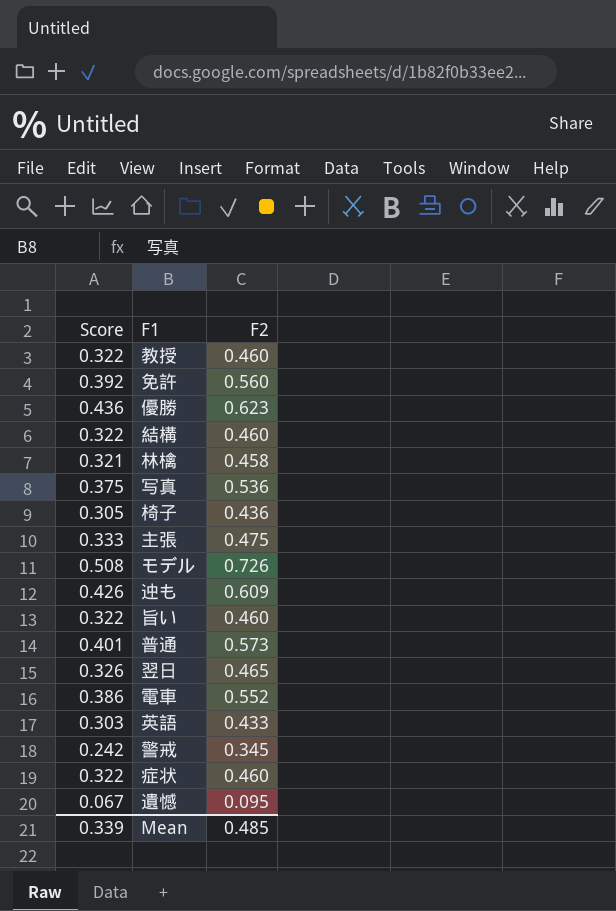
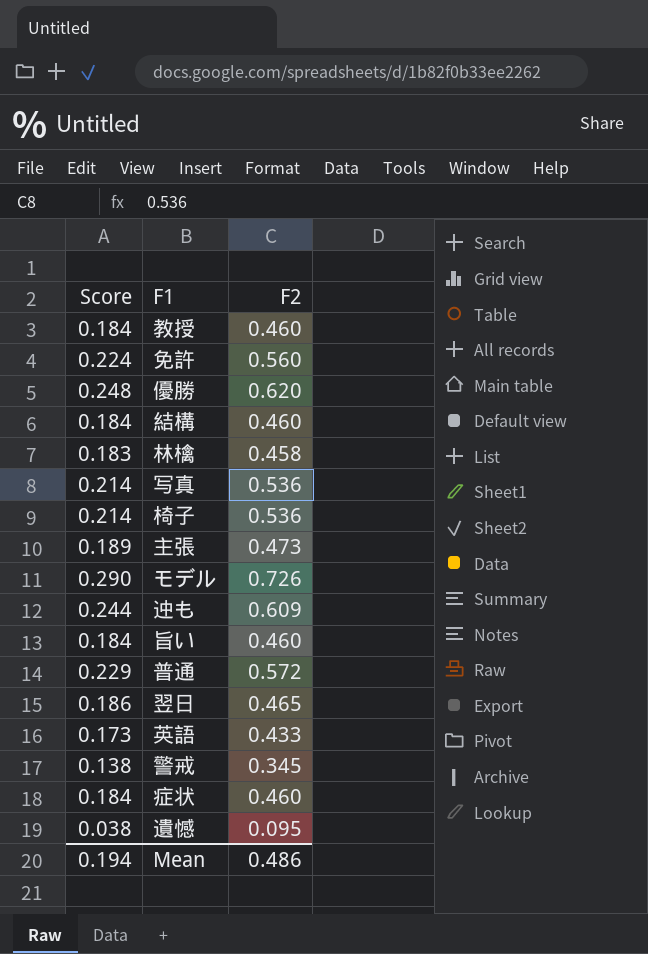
column Score | formula: [F2] * 0.7 -> [F2] * 0.4
row 電車: 0.386 | 0.552 -> none
優勝 | F2: 0.623 -> 0.620
椅子 | F2: 0.436 -> 0.536
主張 | F2: 0.475 -> 0.473
普通 | F2: 0.573 -> 0.572
Mean | Score: 0.339 -> 0.194
Mean | F2: 0.485 -> 0.486

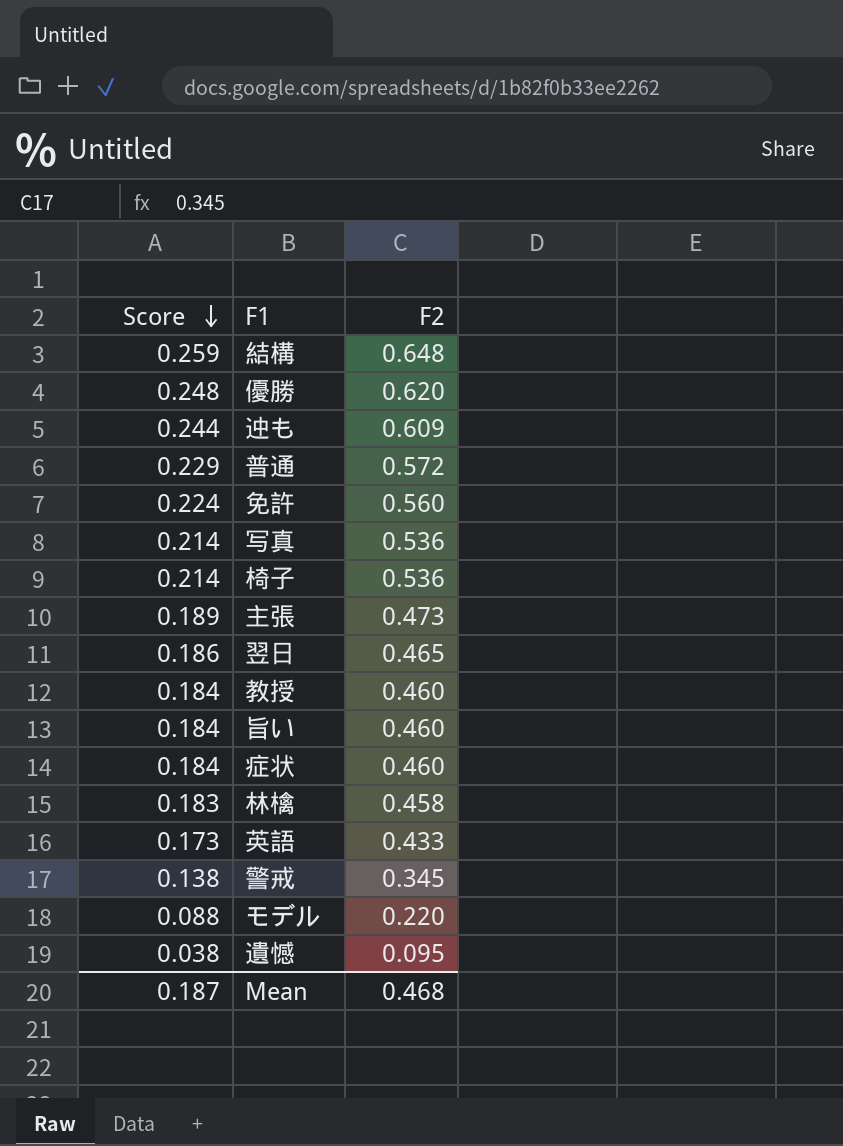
row order: none -> Score descending
結構 | Score: 0.184 -> 0.259
結構 | F2: 0.460 -> 0.648
モデル | Score: 0.290 -> 0.088
モデル | F2: 0.726 -> 0.220
Mean | Score: 0.194 -> 0.187
Mean | F2: 0.486 -> 0.468

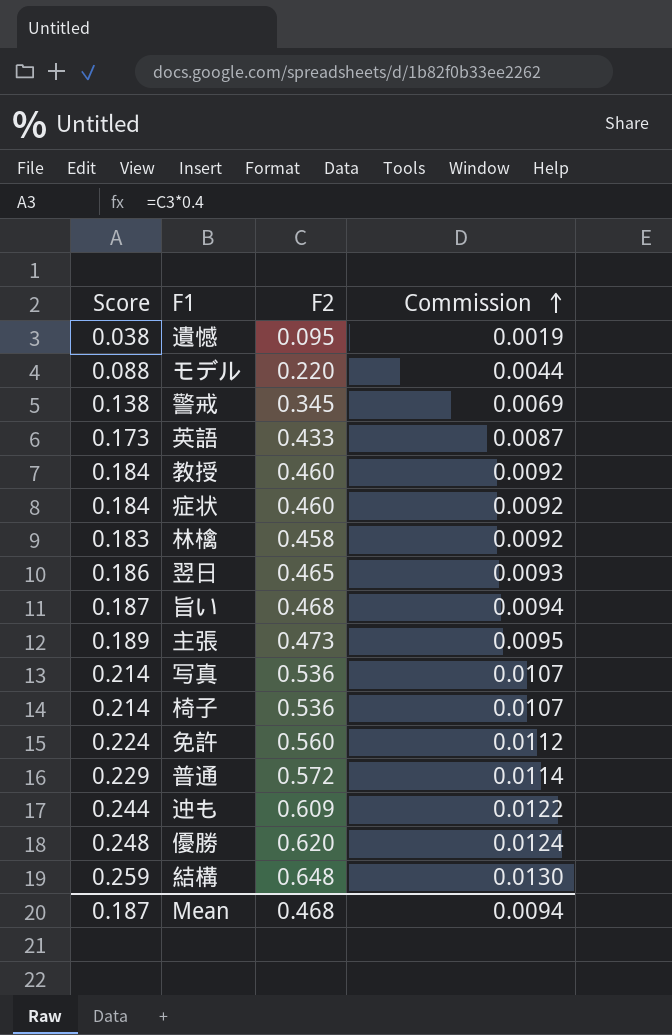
row order: Score descending -> Commission ascending
column Commission | formula: none -> [F2] * 0.02
旨い | Score: 0.184 -> 0.187
旨い | F2: 0.460 -> 0.468

